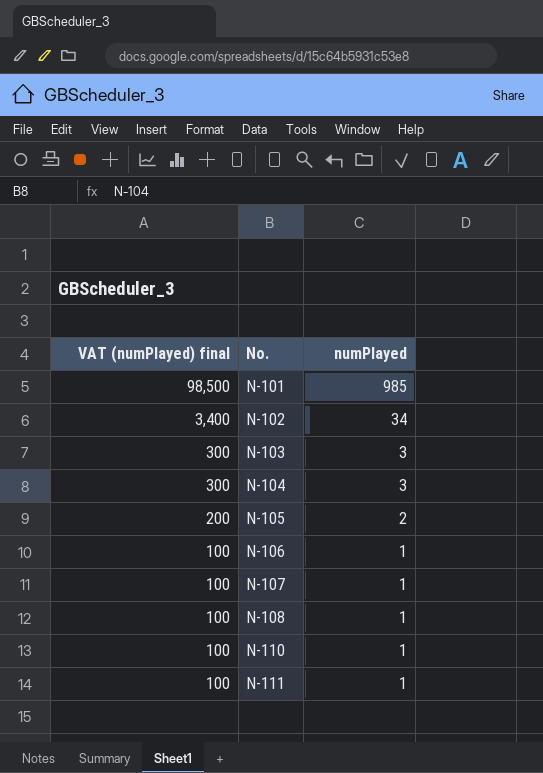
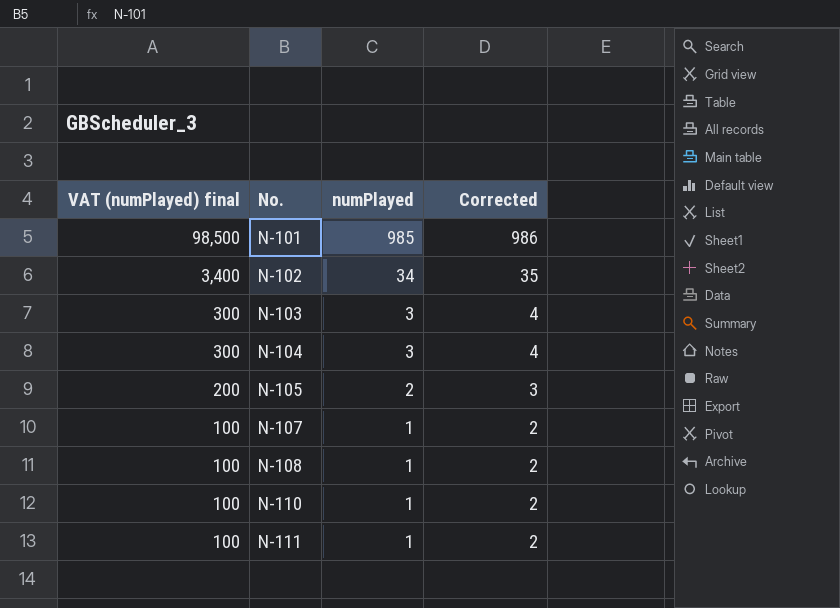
column Corrected | formula: none -> [numPlayed] + 1
row N-106: 100 | 1 -> none

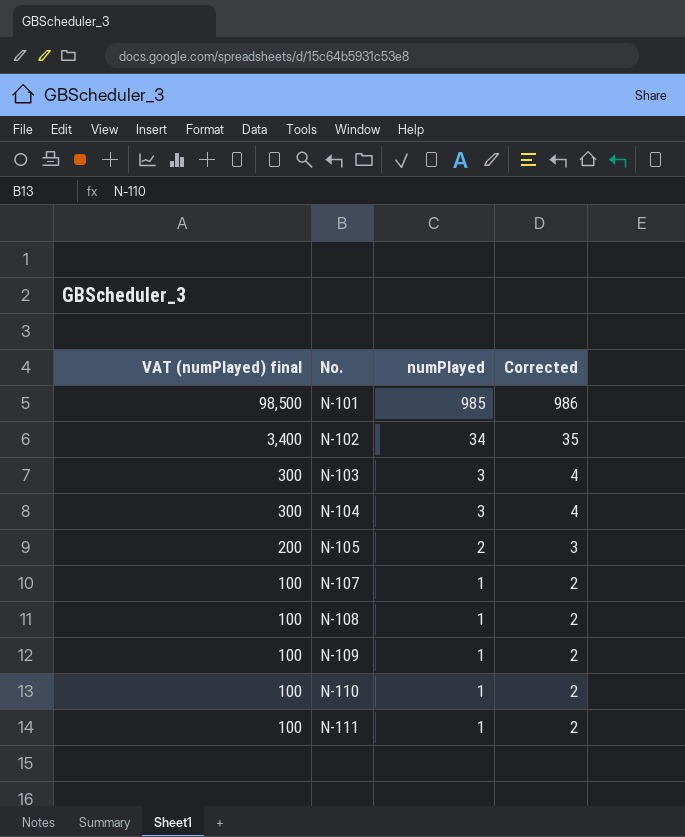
row N-109: none -> 100 | 1 | 2

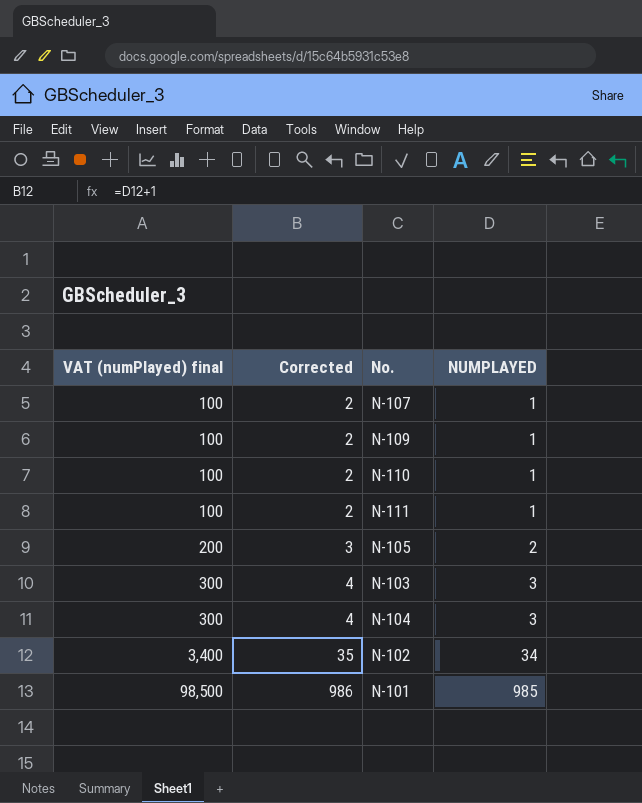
row order: VAT (numPlayed) final descending -> VAT (numPlayed) final ascending
column Corrected | position: 4 -> 2
column name: numPlayed -> NUMPLAYED
row N-108: 100 | 1 | 2 -> none

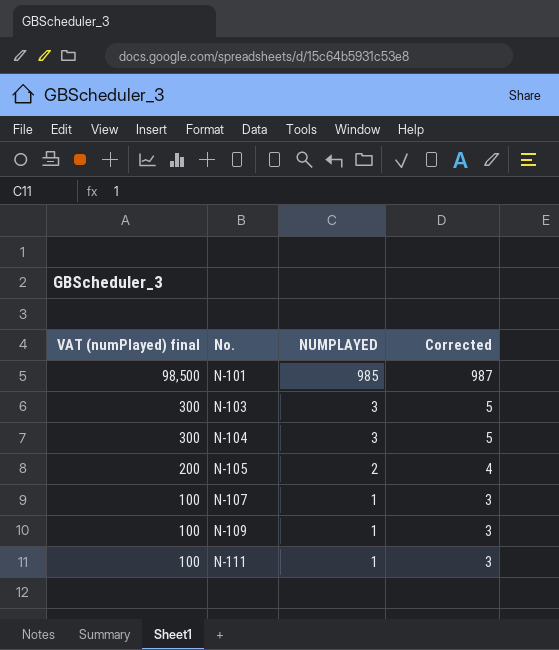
row order: VAT (numPlayed) final ascending -> VAT (numPlayed) final descending
column Corrected | formula: [NUMPLAYED] + 1 -> [NUMPLAYED] + 2
column Corrected | position: 2 -> 4
row N-110: 100 | 2 | 1 -> none
row N-102: 3,400 | 35 | 34 -> none

